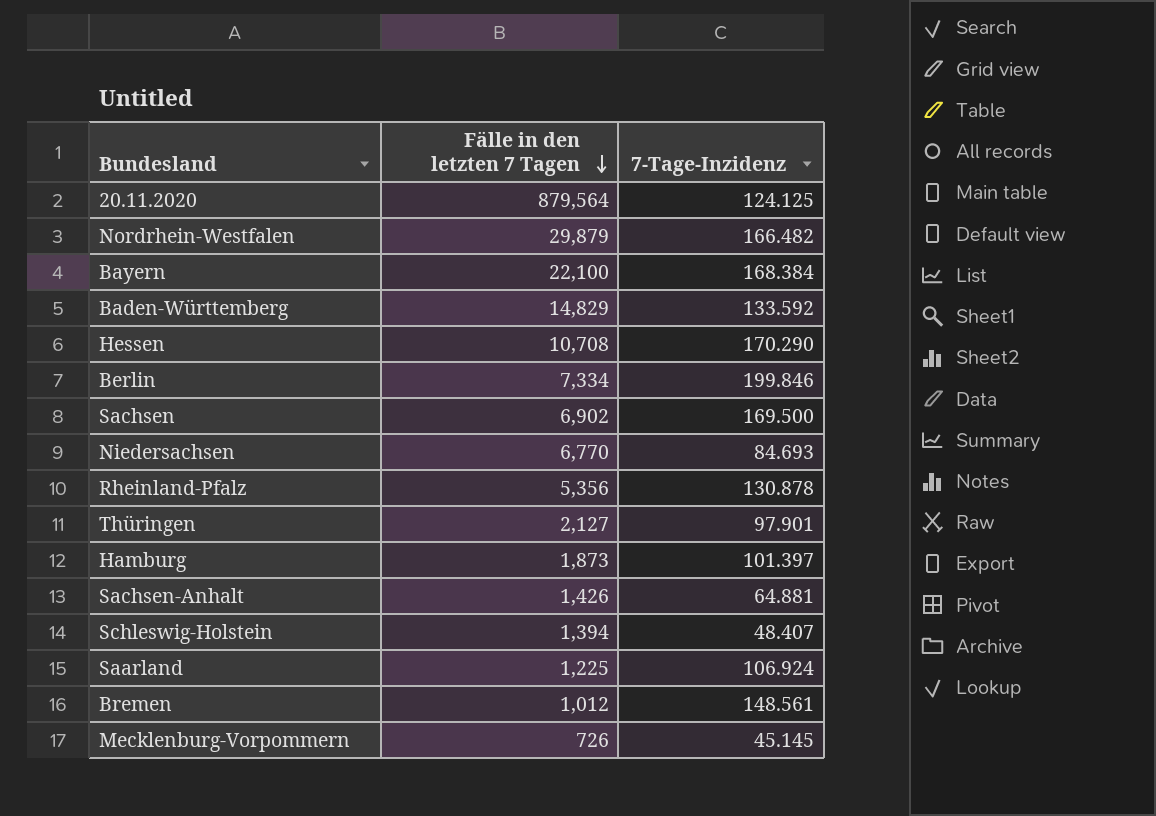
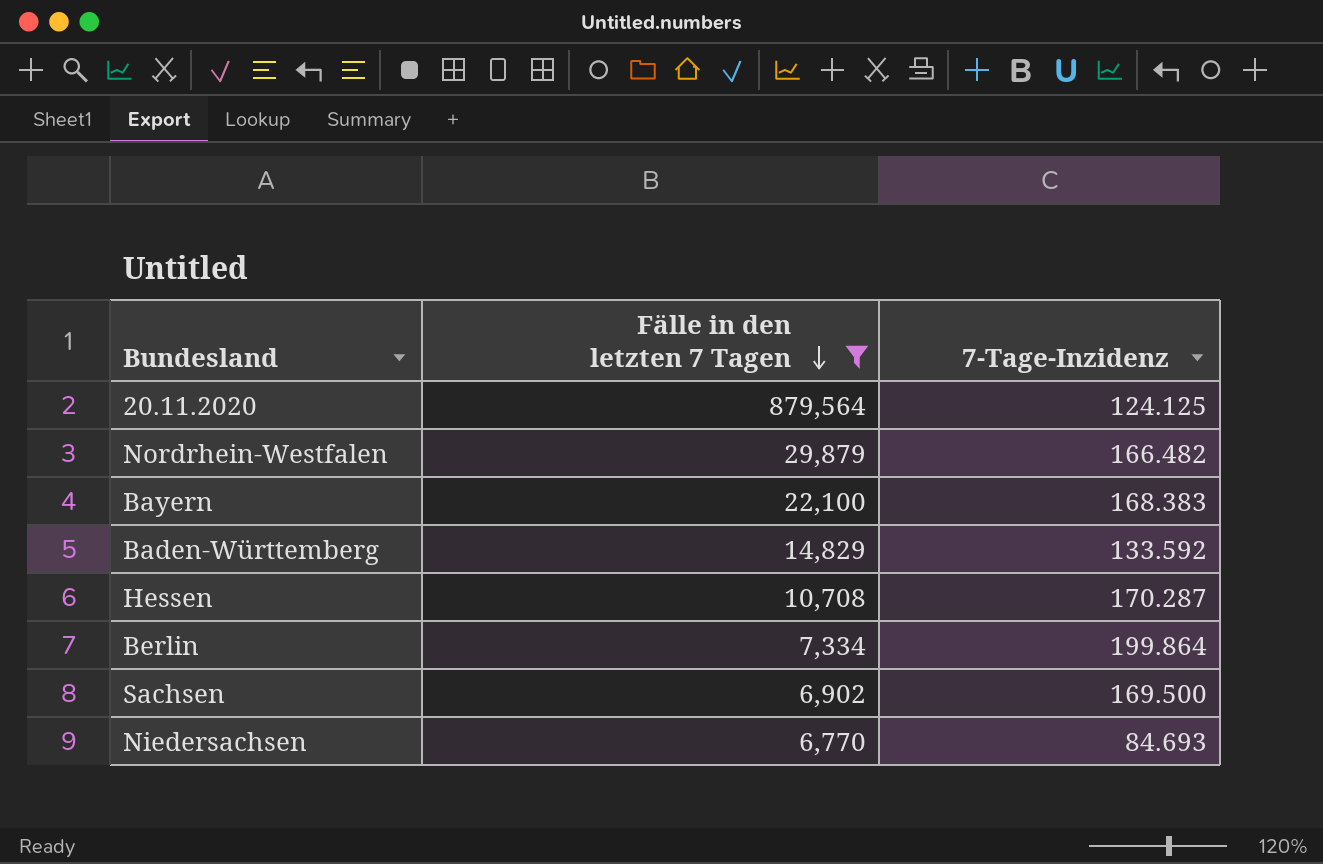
filter: none -> Fälle in den letzten 7 Tagen >= 6,770
Bayern | 7-Tage-Inzidenz: 168.384 -> 168.383
Hessen | 7-Tage-Inzidenz: 170.290 -> 170.287
Berlin | 7-Tage-Inzidenz: 199.846 -> 199.864

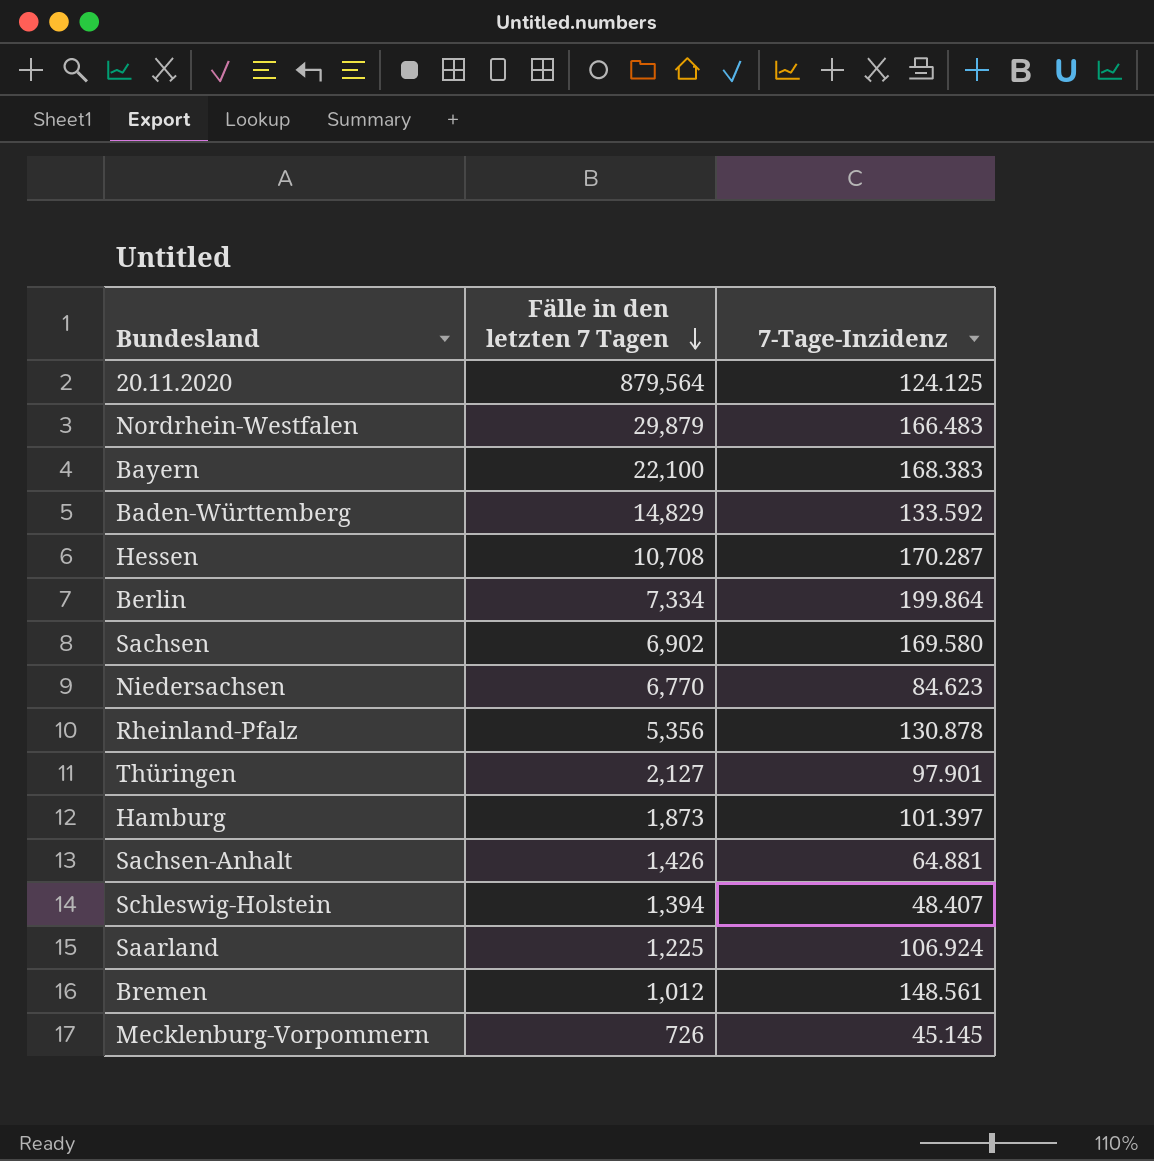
filter: Fälle in den letzten 7 Tagen >= 6,770 -> none
Nordrhein-Westfalen | 7-Tage-Inzidenz: 166.482 -> 166.483
Sachsen | 7-Tage-Inzidenz: 169.500 -> 169.580
Niedersachsen | 7-Tage-Inzidenz: 84.693 -> 84.623

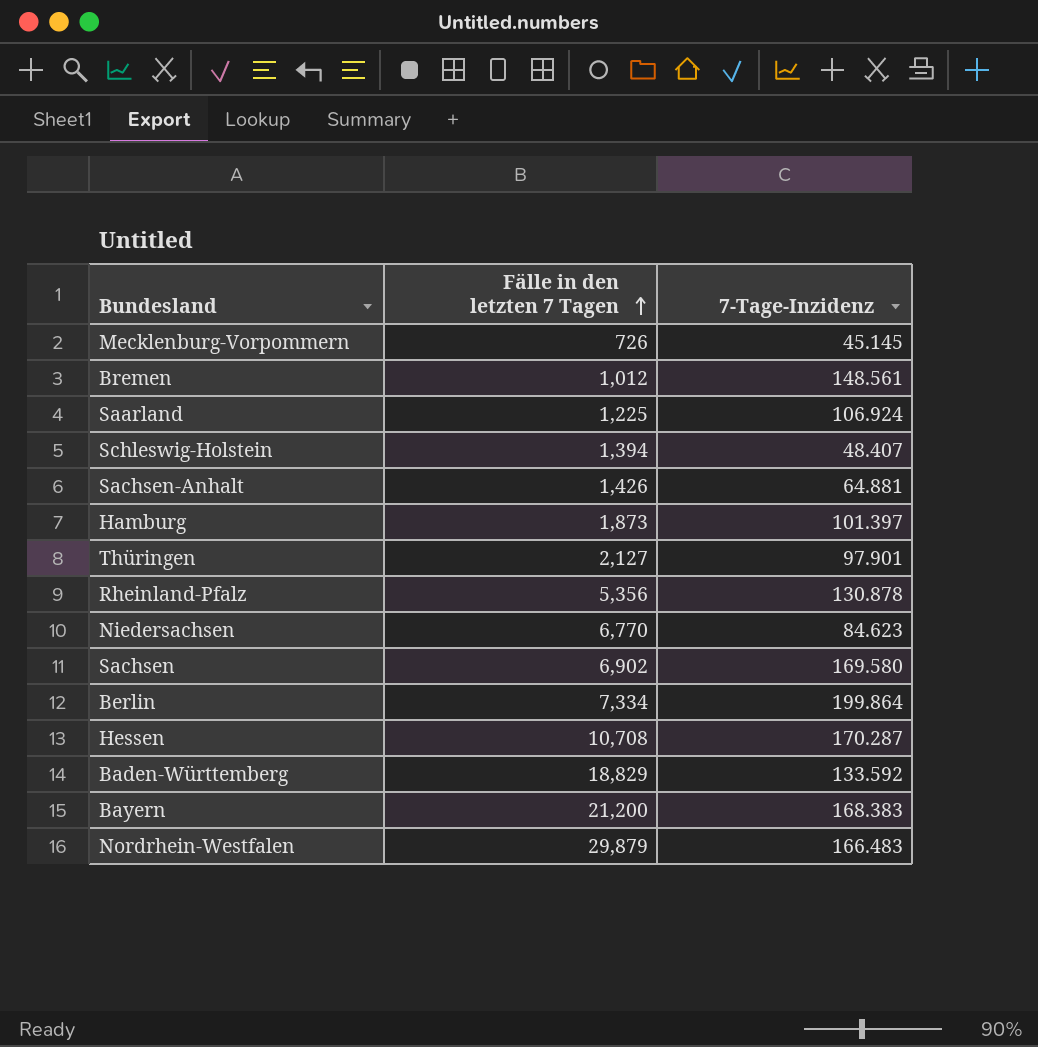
row order: Fälle in den letzten 7 Tagen descending -> Fälle in den letzten 7 Tagen ascending
row 20.11.2020: 879,564 | 124.125 -> none
Baden-Württemberg | Fälle in den letzten 7 Tagen: 14,829 -> 18,829
Bayern | Fälle in den letzten 7 Tagen: 22,100 -> 21,200

